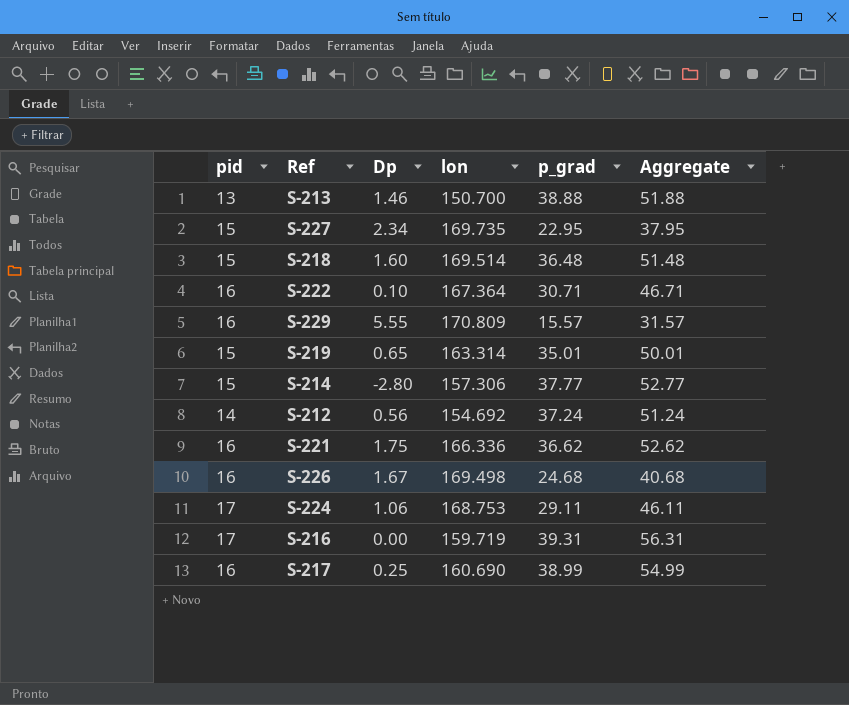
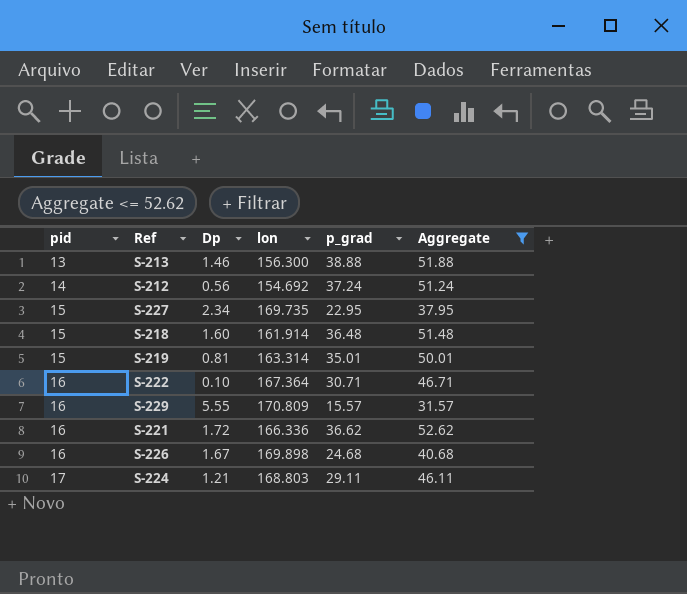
filter: none -> Aggregate <= 52.62
row order: none -> pid ascending
S-213 | lon: 150.700 -> 156.300
S-218 | lon: 169.514 -> 161.914
S-219 | Dp: 0.65 -> 0.81
S-221 | Dp: 1.75 -> 1.72
S-226 | lon: 169.498 -> 169.898
S-224 | Dp: 1.06 -> 1.21
S-224 | lon: 168.753 -> 168.803

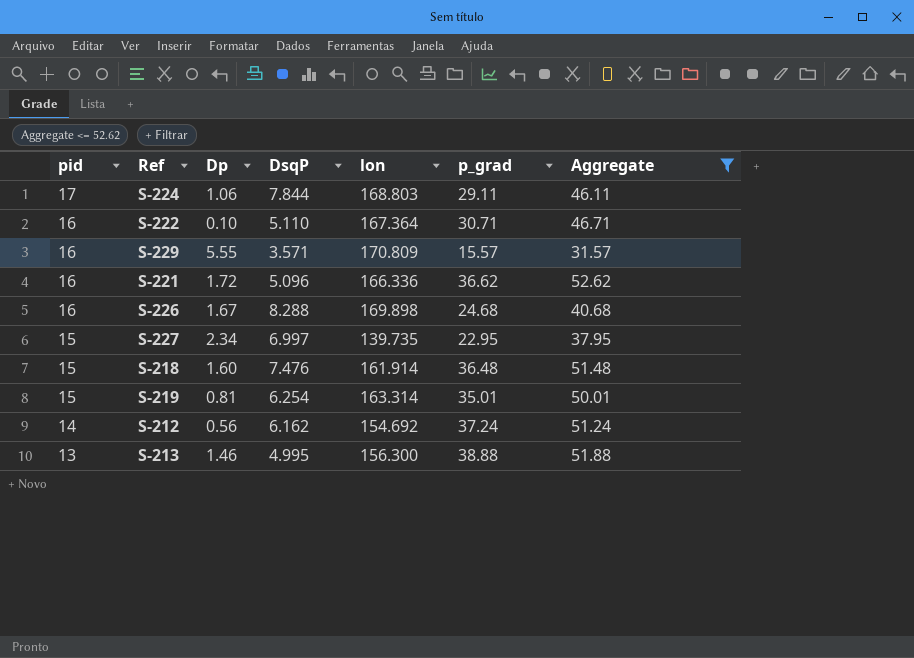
row order: pid ascending -> pid descending
column DsqP | position: none -> 4
S-224 | Dp: 1.21 -> 1.06
S-227 | lon: 169.735 -> 139.735

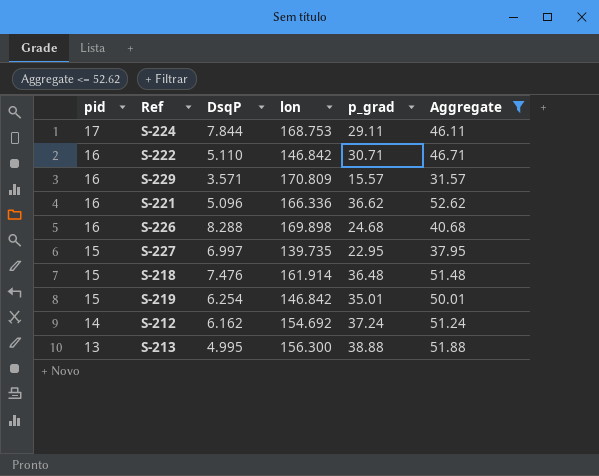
column Dp | position: 3 -> none
S-224 | lon: 168.803 -> 168.753
S-222 | lon: 167.364 -> 146.842
S-219 | lon: 163.314 -> 146.842

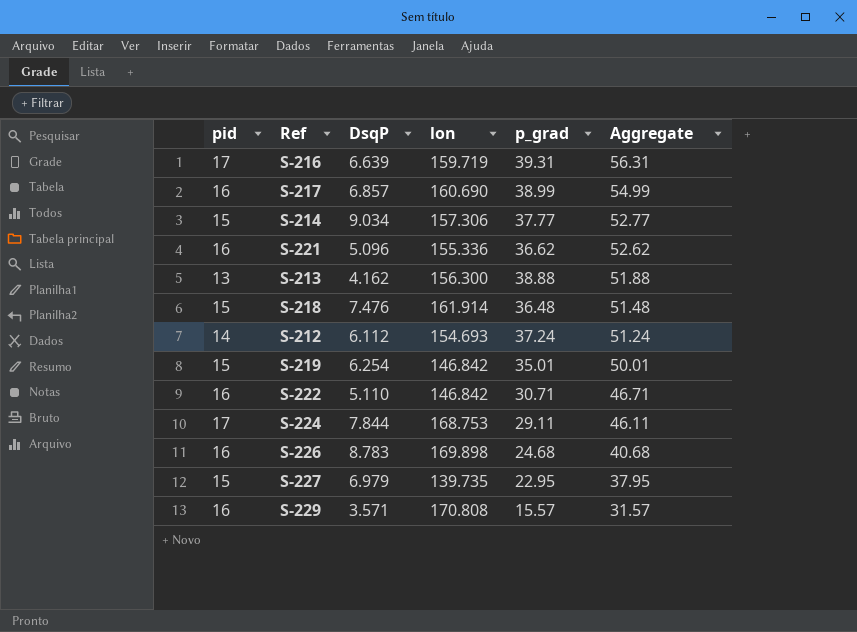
filter: Aggregate <= 52.62 -> none
row order: pid descending -> Aggregate descending
S-221 | lon: 166.336 -> 155.336
S-213 | DsqP: 4.995 -> 4.162
S-212 | DsqP: 6.162 -> 6.112
S-212 | lon: 154.692 -> 154.693
S-226 | DsqP: 8.288 -> 8.783
S-227 | DsqP: 6.997 -> 6.979
S-229 | lon: 170.809 -> 170.808

